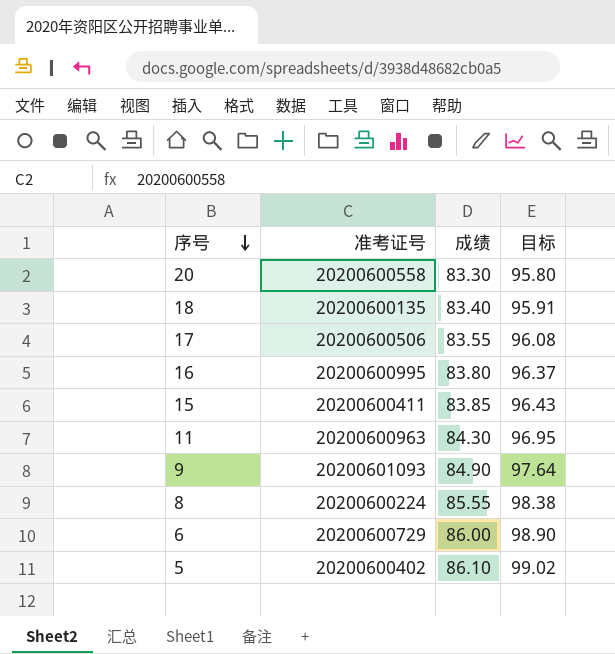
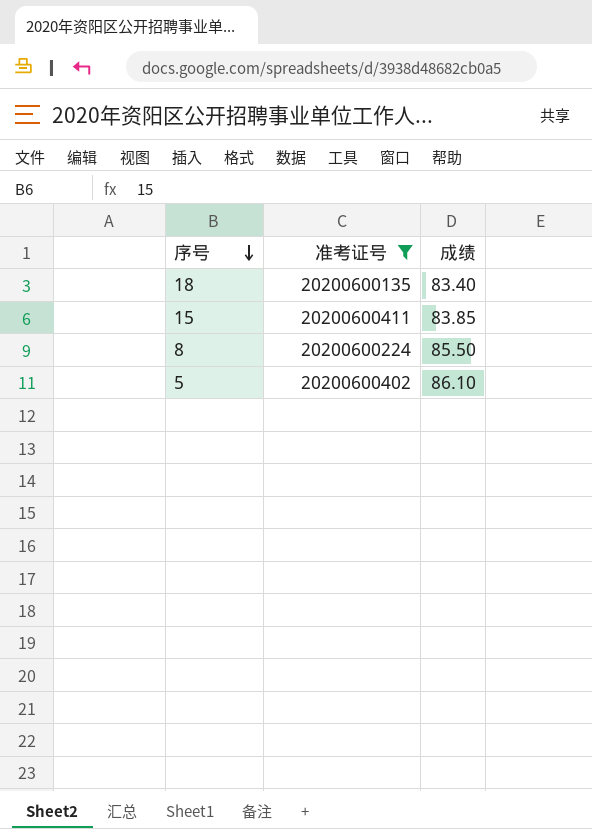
filter: none -> 准考证号 <= 20200600411
column 目标 | formula: [成绩] * 1.15 -> none
8 | 成绩: 85.55 -> 85.50

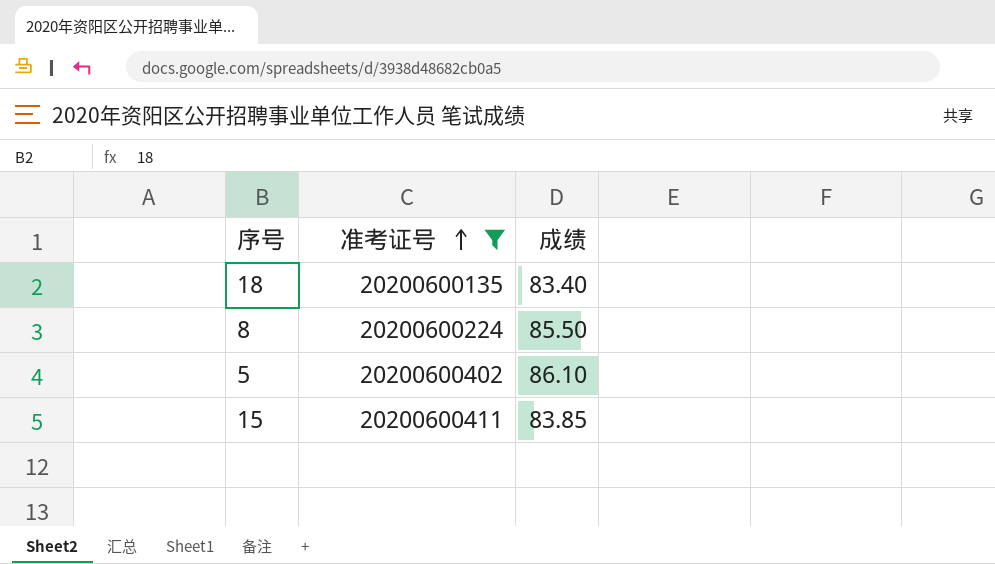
row order: 序号 descending -> 准考证号 ascending

